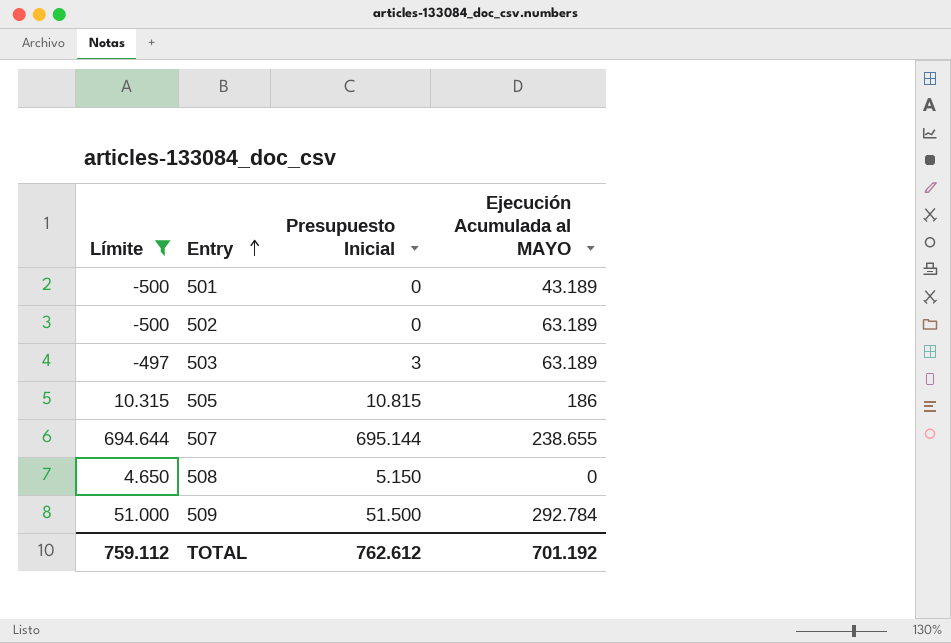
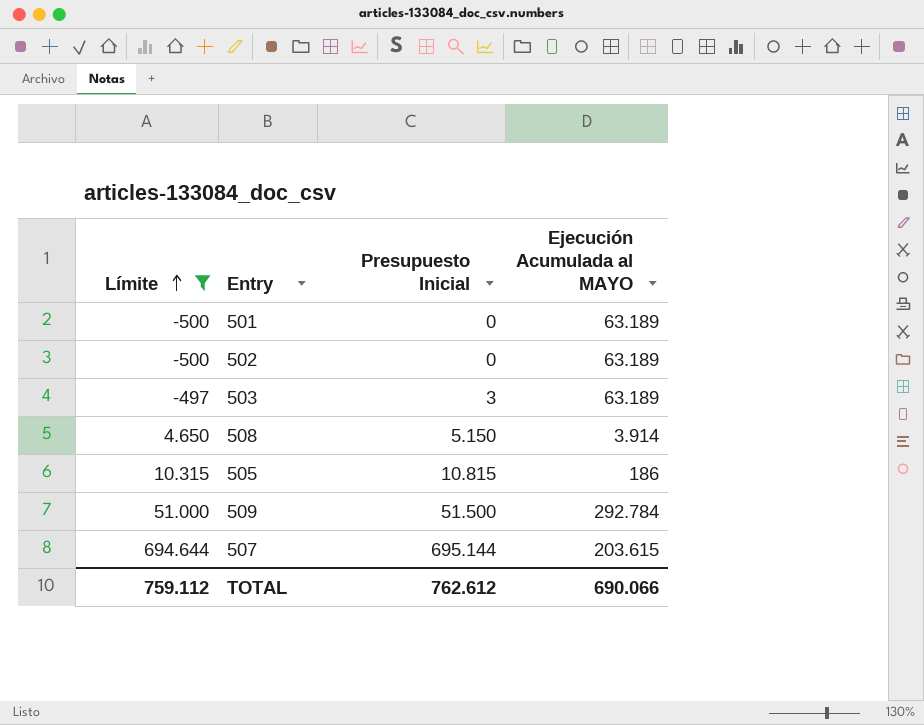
row order: Entry ascending -> Límite ascending
501 | Ejecución Acumulada al MAYO: 43.189 -> 63.189
508 | Ejecución Acumulada al MAYO: 0 -> 3.914
507 | Ejecución Acumulada al MAYO: 238.655 -> 203.615
TOTAL | Ejecución Acumulada al MAYO: 701.192 -> 690.066

